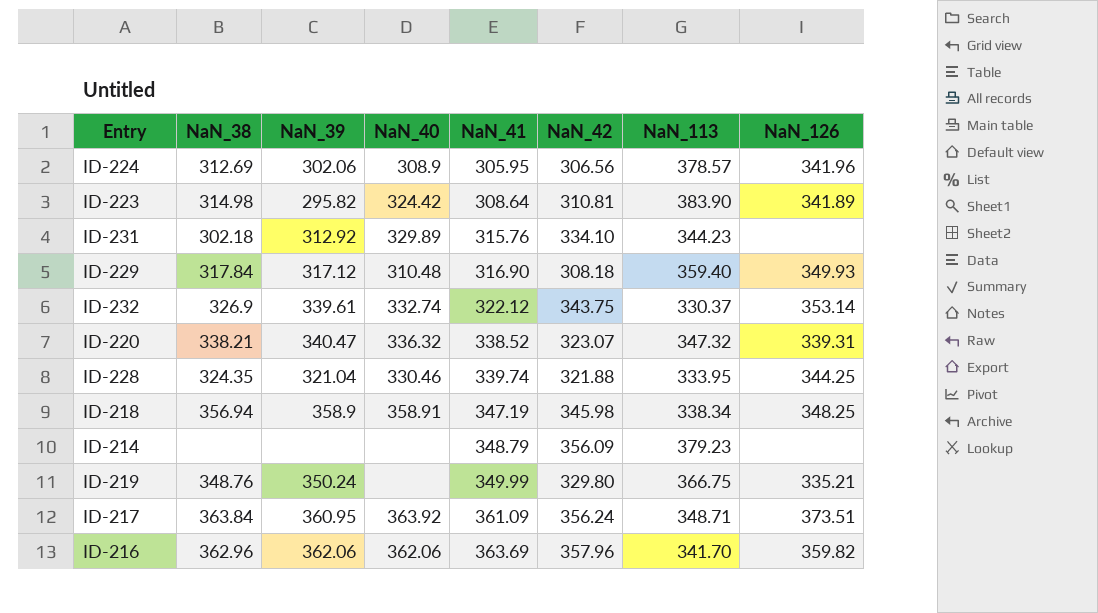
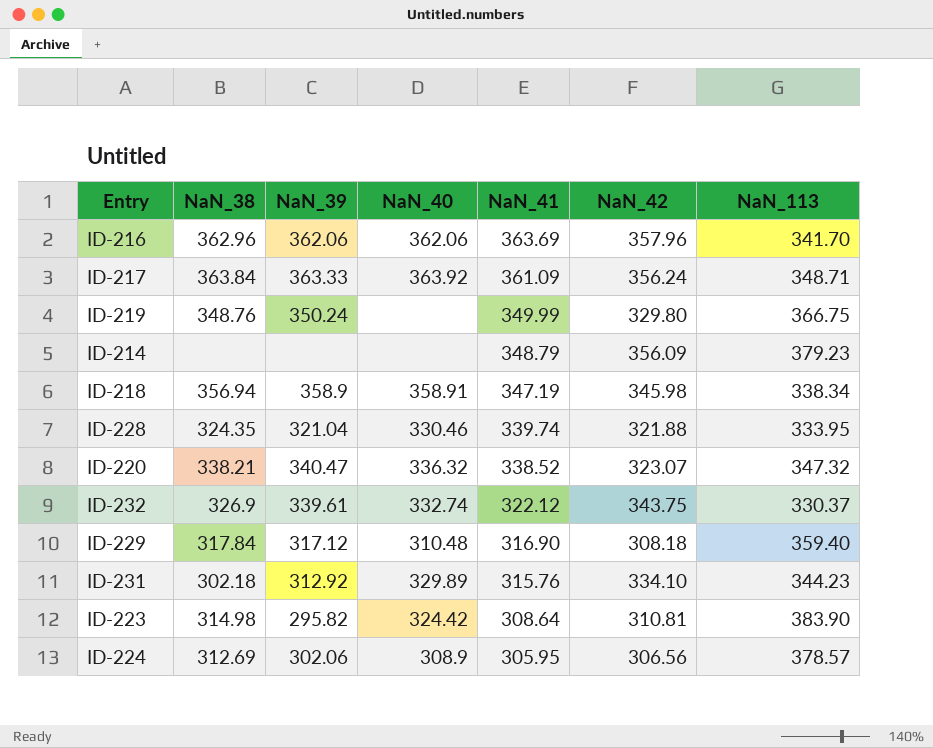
row order: NaN_41 ascending -> NaN_41 descending
column NaN_126 | position: 8 -> none
ID-217 | NaN_39: 360.95 -> 363.33

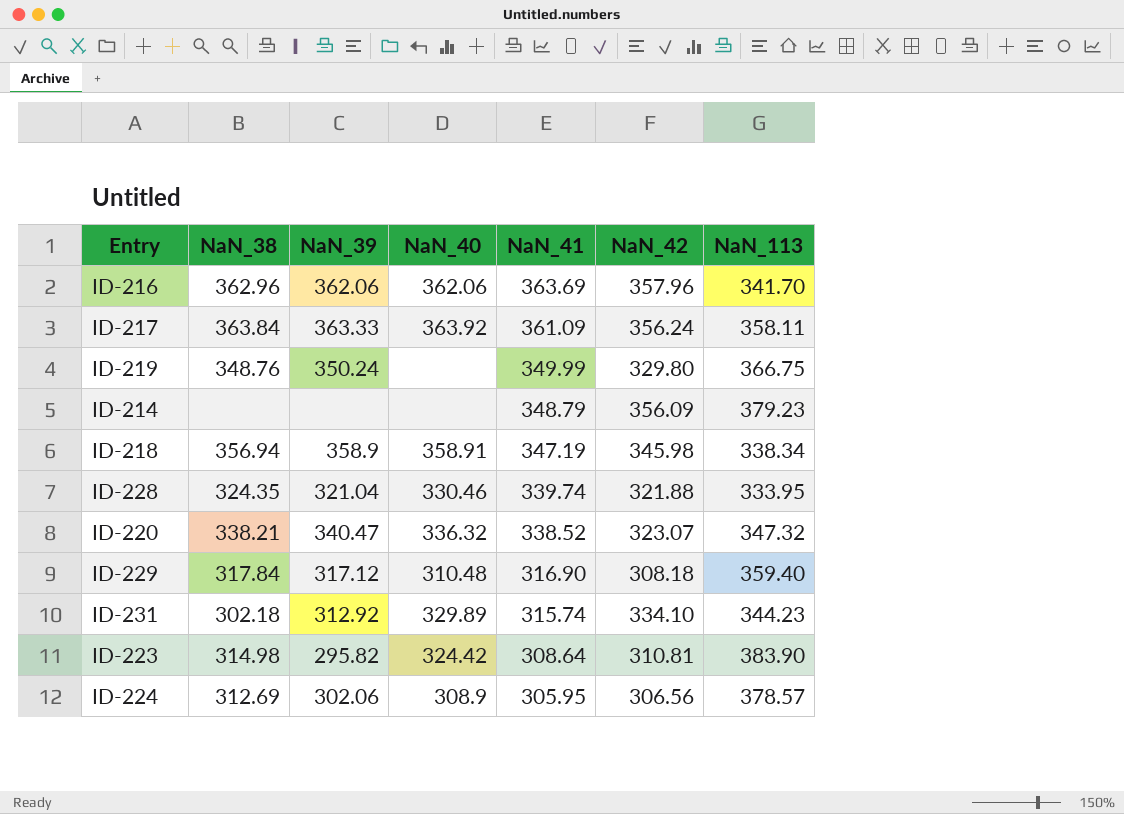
row ID-232: 326.9 | 339.61 | 332.74 | 322.12 | 343.75 | 330.37 -> none
ID-217 | NaN_113: 348.71 -> 358.11
ID-231 | NaN_41: 315.76 -> 315.74

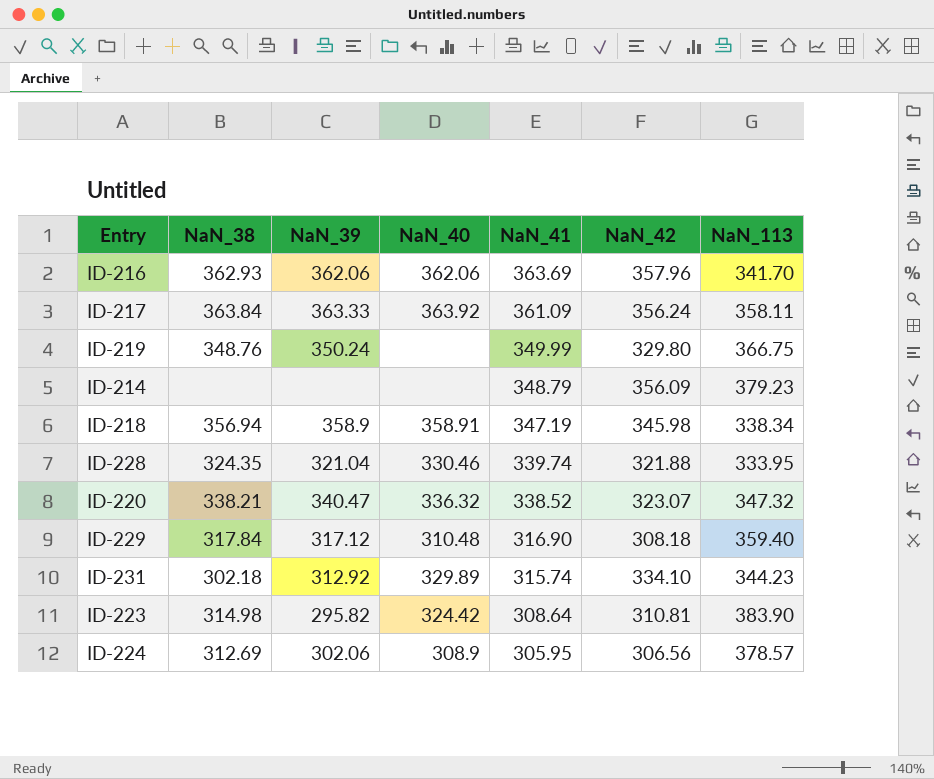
ID-216 | NaN_38: 362.96 -> 362.93

